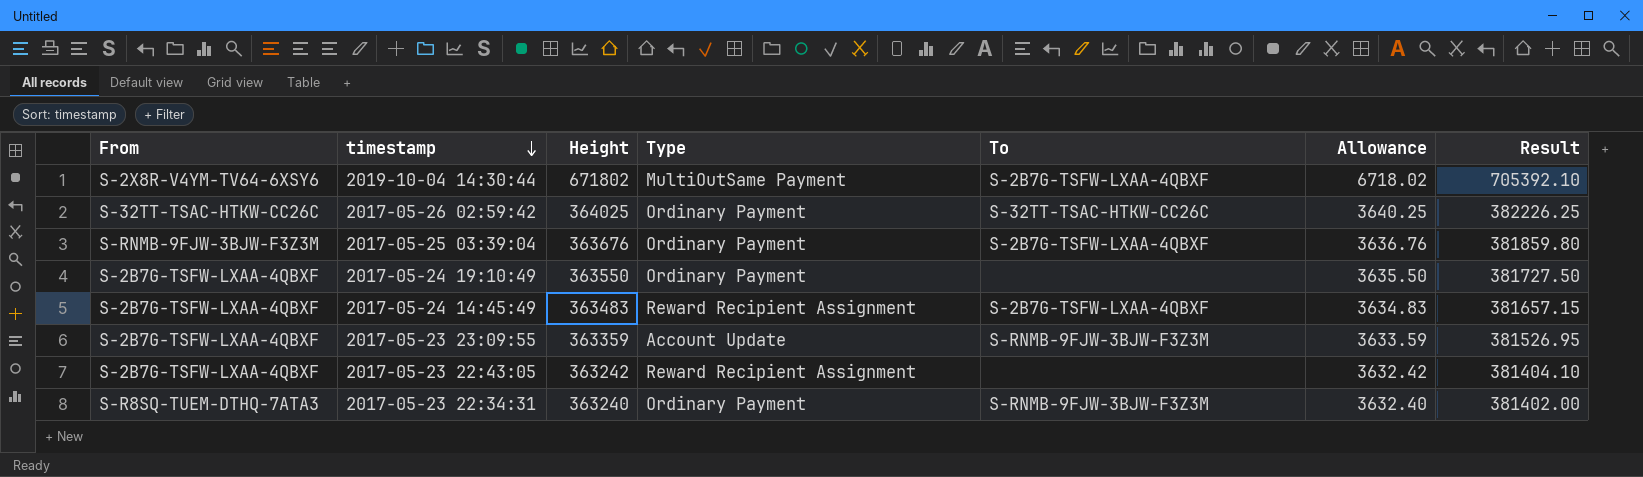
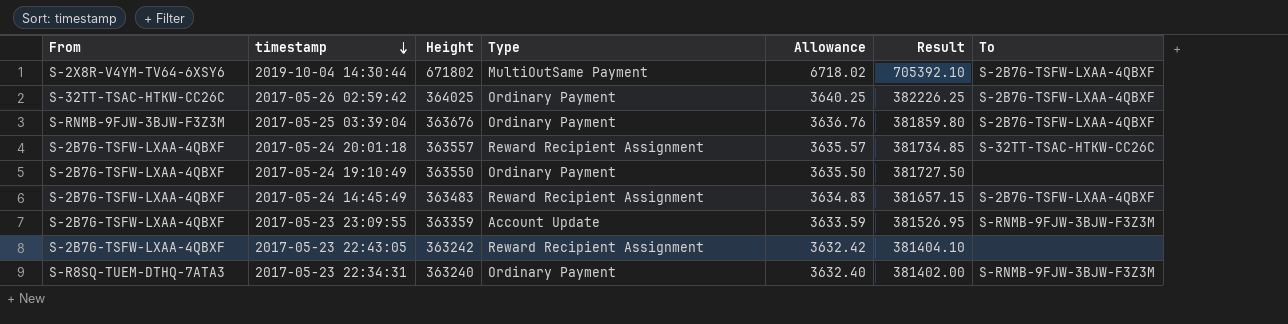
column To | position: 5 -> 7
2017-05-26 02:59:42 | To: S-32TT-TSAC-HTKW-CC26C -> S-2B7G-TSFW-LXAA-4QBXF
row 2017-05-24 20:01:18: none -> S-2B7G-TSFW-LXAA-4QBXF | 363557 | Reward Recipient Assignment | 3635.57 | 381734.85 | S-32TT-TSAC-HTKW-CC26C

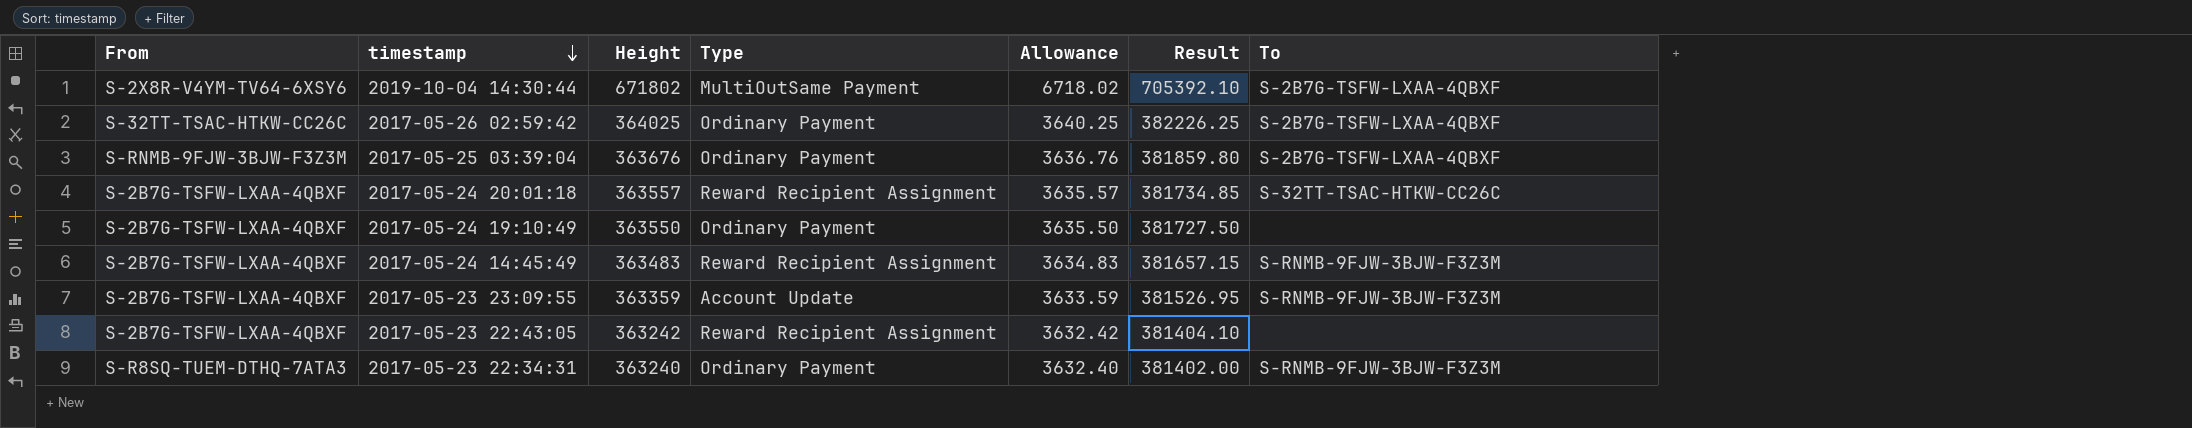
2017-05-24 14:45:49 | To: S-2B7G-TSFW-LXAA-4QBXF -> S-RNMB-9FJW-3BJW-F3Z3M

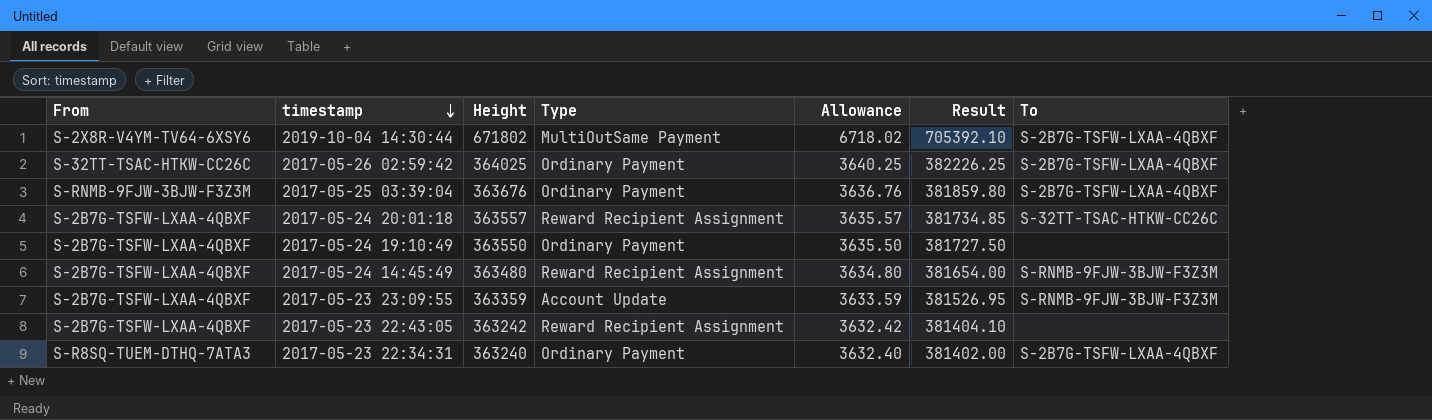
2017-05-24 14:45:49 | Height: 363483 -> 363480
2017-05-24 14:45:49 | Allowance: 3634.83 -> 3634.80
2017-05-24 14:45:49 | Result: 381657.15 -> 381654.00
2017-05-23 22:34:31 | To: S-RNMB-9FJW-3BJW-F3Z3M -> S-2B7G-TSFW-LXAA-4QBXF

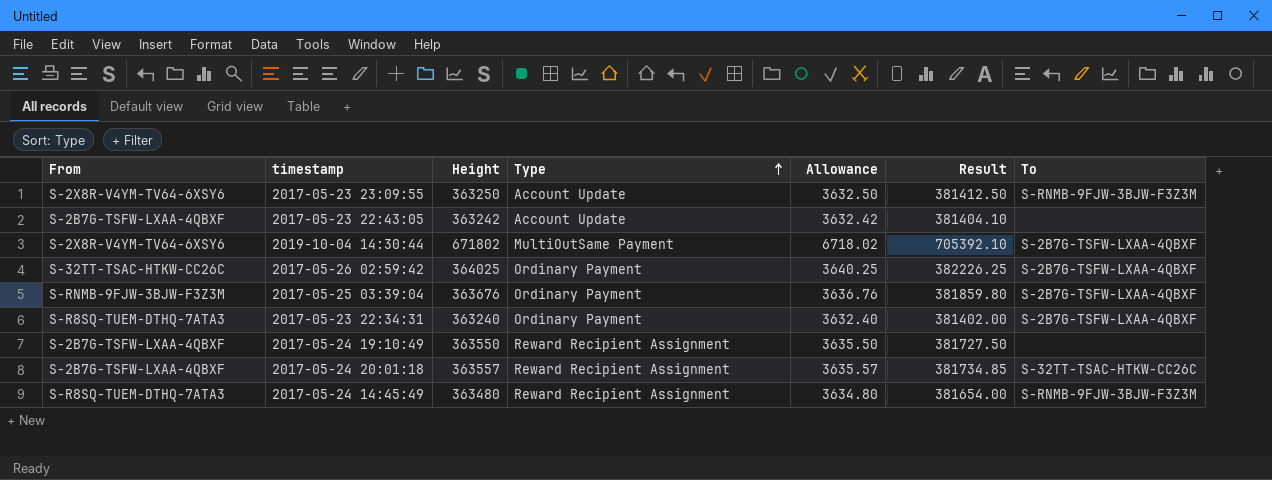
row order: timestamp descending -> Type ascending
2017-05-23 23:09:55 | From: S-2B7G-TSFW-LXAA-4QBXF -> S-2X8R-V4YM-TV64-6XSY6
2017-05-23 23:09:55 | Height: 363359 -> 363250
2017-05-23 23:09:55 | Allowance: 3633.59 -> 3632.50
2017-05-23 23:09:55 | Result: 381526.95 -> 381412.50
2017-05-23 22:43:05 | Type: Reward Recipient Assignment -> Account Update
2017-05-24 19:10:49 | Type: Ordinary Payment -> Reward Recipient Assignment
2017-05-24 14:45:49 | From: S-2B7G-TSFW-LXAA-4QBXF -> S-R8SQ-TUEM-DTHQ-7ATA3

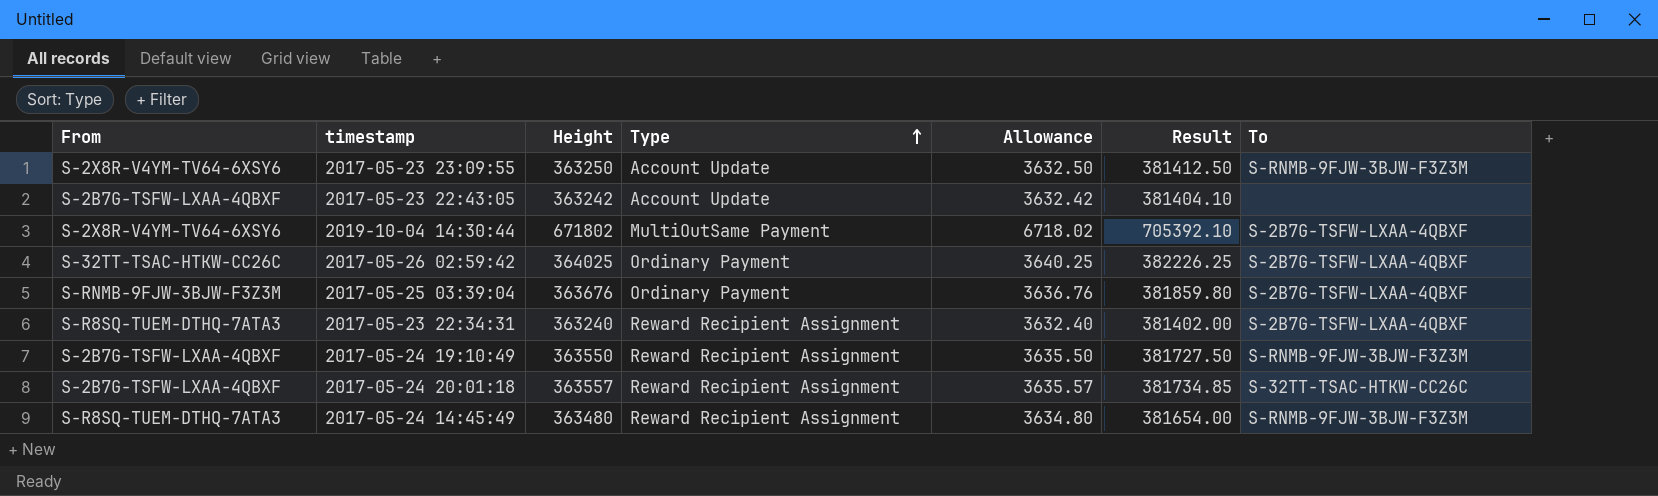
2017-05-23 22:34:31 | Type: Ordinary Payment -> Reward Recipient Assignment
2017-05-24 19:10:49 | To: none -> S-RNMB-9FJW-3BJW-F3Z3M

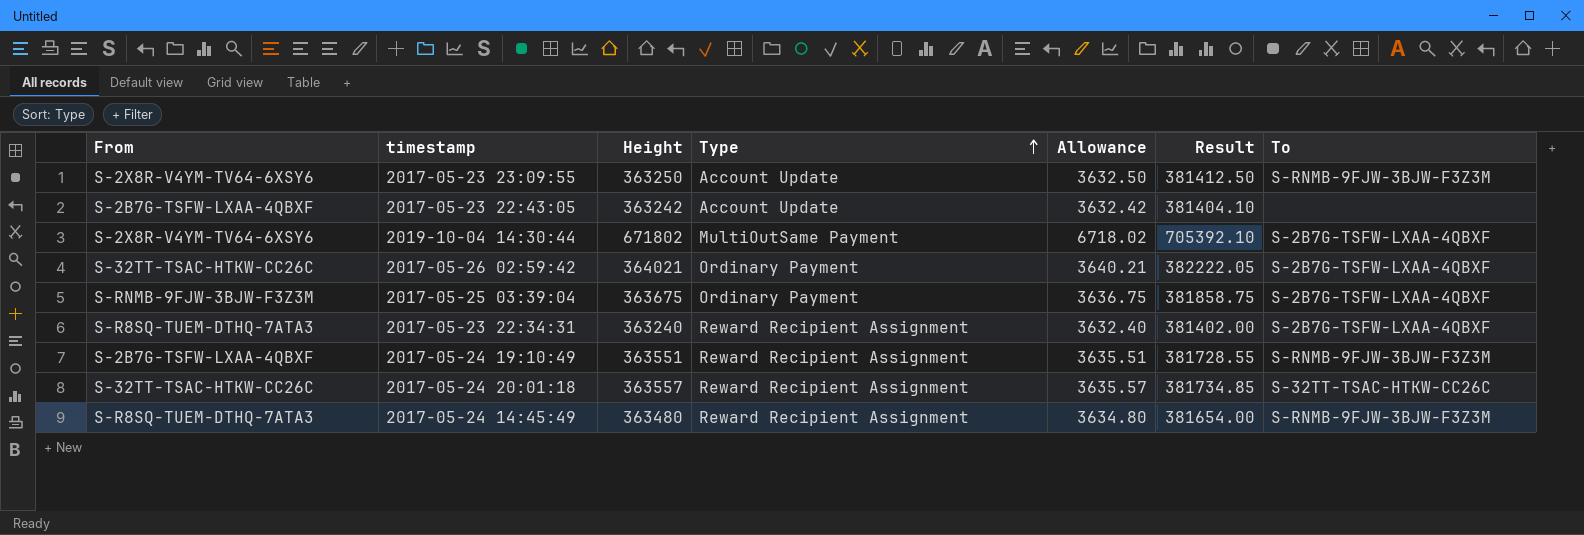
2017-05-26 02:59:42 | Height: 364025 -> 364021
2017-05-26 02:59:42 | Allowance: 3640.25 -> 3640.21
2017-05-26 02:59:42 | Result: 382226.25 -> 382222.05
2017-05-25 03:39:04 | Height: 363676 -> 363675
2017-05-25 03:39:04 | Allowance: 3636.76 -> 3636.75
2017-05-25 03:39:04 | Result: 381859.80 -> 381858.75
2017-05-24 19:10:49 | Height: 363550 -> 363551
2017-05-24 19:10:49 | Allowance: 3635.50 -> 3635.51
2017-05-24 19:10:49 | Result: 381727.50 -> 381728.55
2017-05-24 20:01:18 | From: S-2B7G-TSFW-LXAA-4QBXF -> S-32TT-TSAC-HTKW-CC26C

